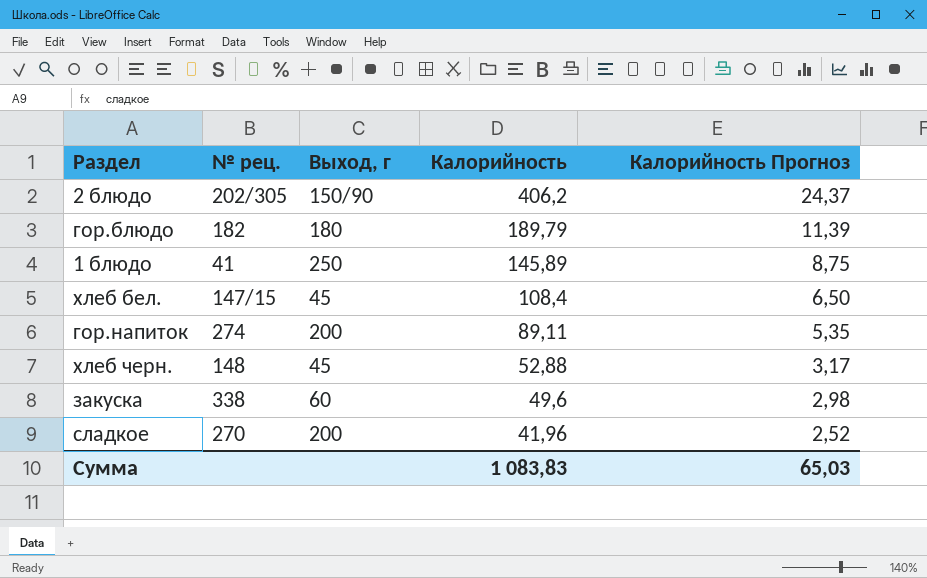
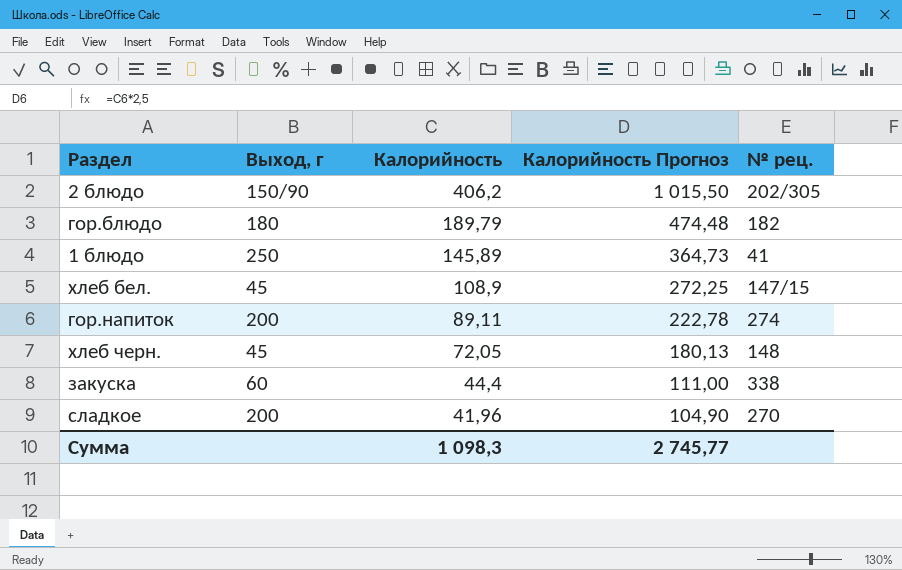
column Калорийность Прогноз | formula: [Калорийность] * 0,06 -> [Калорийность] * 2,5
column № рец. | position: 2 -> 5
хлеб бел. | Калорийность: 108,4 -> 108,9
хлеб черн. | Калорийность: 52,88 -> 72,05
закуска | Калорийность: 49,6 -> 44,4
Сумма | Калорийность: 1 083,83 -> 1 098,3
Сумма | Калорийность Прогноз: 65,03 -> 2 745,77

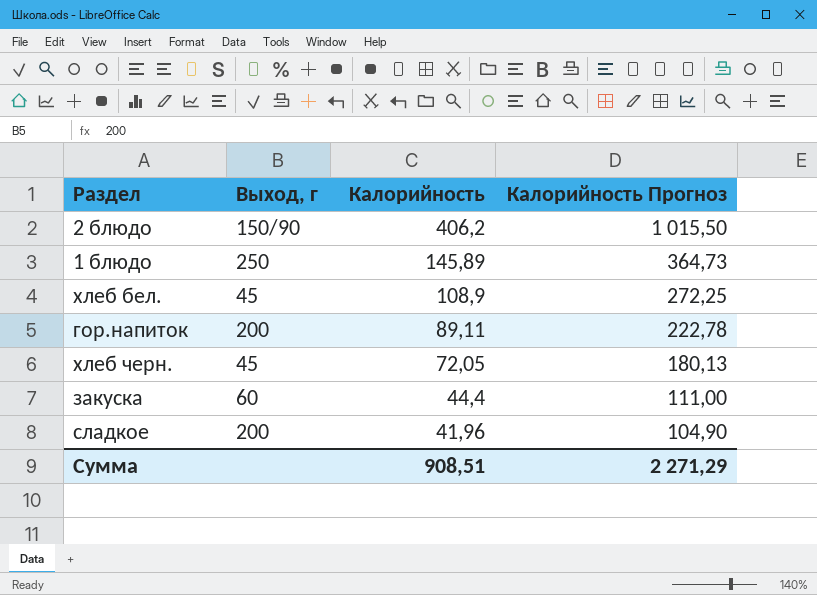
column № рец. | position: 5 -> none
row гор.блюдо: 180 | 189,79 | 474,48 | 182 -> none
Сумма | Калорийность: 1 098,3 -> 908,51
Сумма | Калорийность Прогноз: 2 745,77 -> 2 271,29

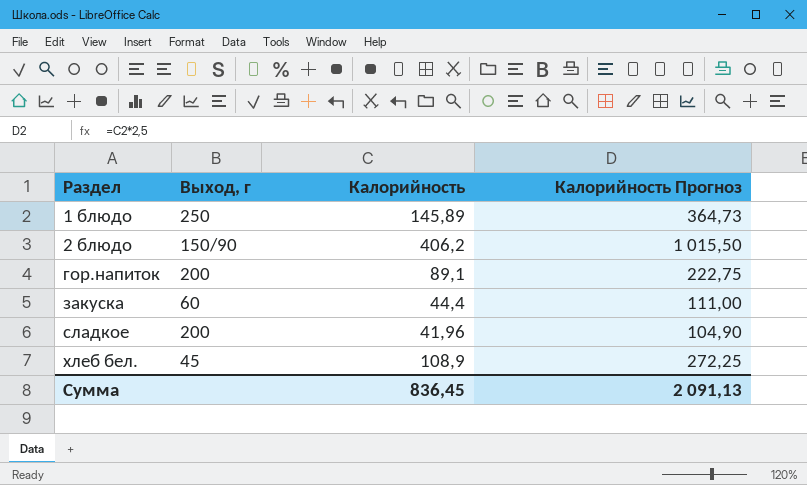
row order: Калорийность descending -> Раздел ascending
row хлеб черн.: 45 | 72,05 | 180,13 -> none
гор.напиток | Калорийность: 89,11 -> 89,1
гор.напиток | Калорийность Прогноз: 222,78 -> 222,75
Сумма | Калорийность: 908,51 -> 836,45
Сумма | Калорийность Прогноз: 2 271,29 -> 2 091,13

